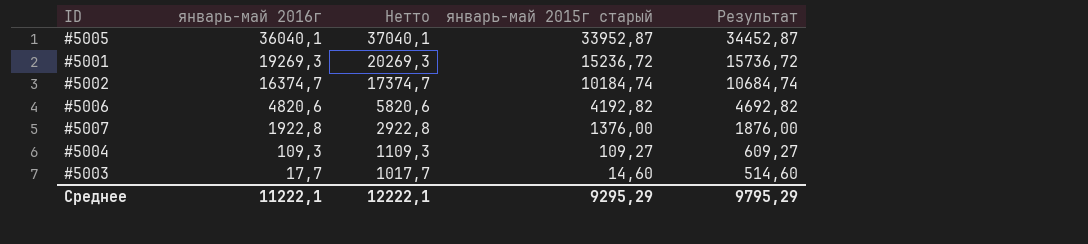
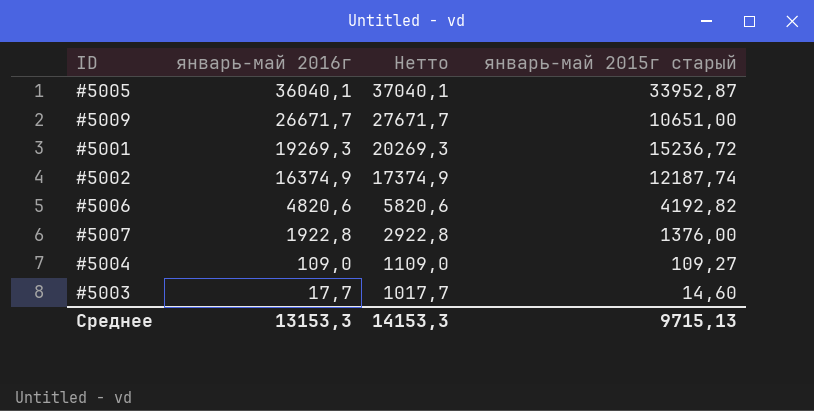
column Результат | formula: [январь-май 2015г старый] + 500 -> none
row #5009: none -> 26671,7 | 27671,7 | 10651,00
#5002 | январь-май 2016г: 16374,7 -> 16374,9
#5002 | Нетто: 17374,7 -> 17374,9
#5002 | январь-май 2015г старый: 10184,74 -> 12187,74
#5004 | январь-май 2016г: 109,3 -> 109,0
#5004 | Нетто: 1109,3 -> 1109,0
Среднее | январь-май 2016г: 11222,1 -> 13153,3
Среднее | Нетто: 12222,1 -> 14153,3
Среднее | январь-май 2015г старый: 9295,29 -> 9715,13

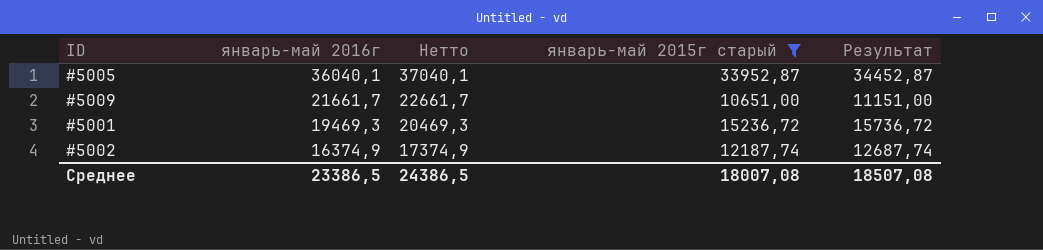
filter: none -> январь-май 2015г старый >= 10651,00
column Результат | formula: none -> [январь-май 2015г старый] + 500
#5009 | январь-май 2016г: 26671,7 -> 21661,7
#5009 | Нетто: 27671,7 -> 22661,7
#5001 | январь-май 2016г: 19269,3 -> 19469,3
#5001 | Нетто: 20269,3 -> 20469,3
Среднее | январь-май 2016г: 13153,3 -> 23386,5
Среднее | Нетто: 14153,3 -> 24386,5
Среднее | январь-май 2015г старый: 9715,13 -> 18007,08

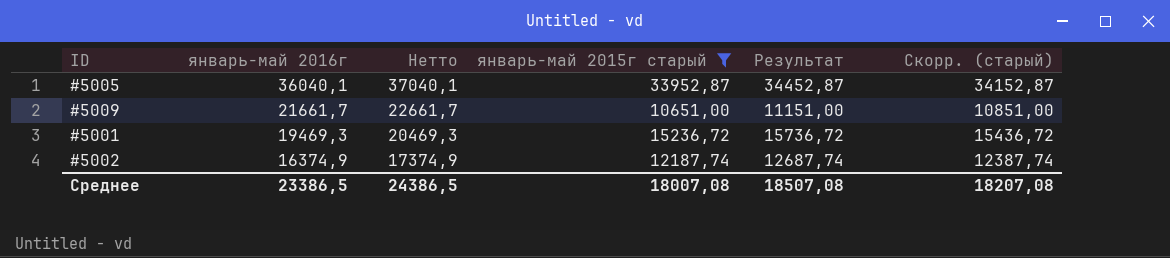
column Скорр. (старый) | formula: none -> [январь-май 2015г старый] + 200

